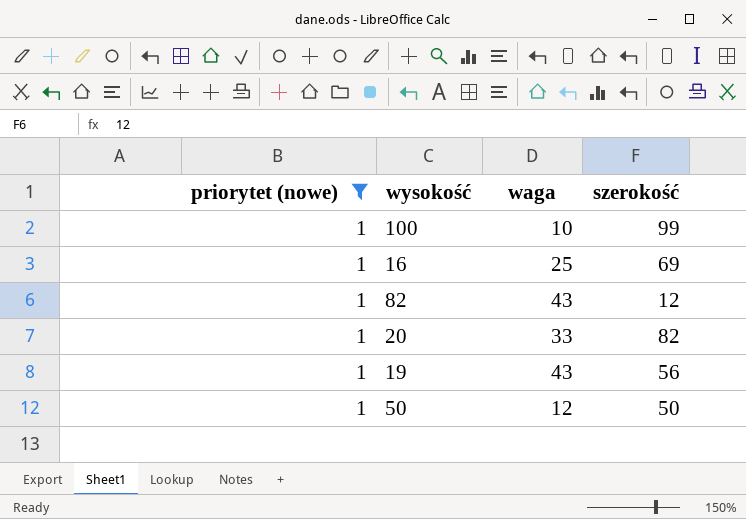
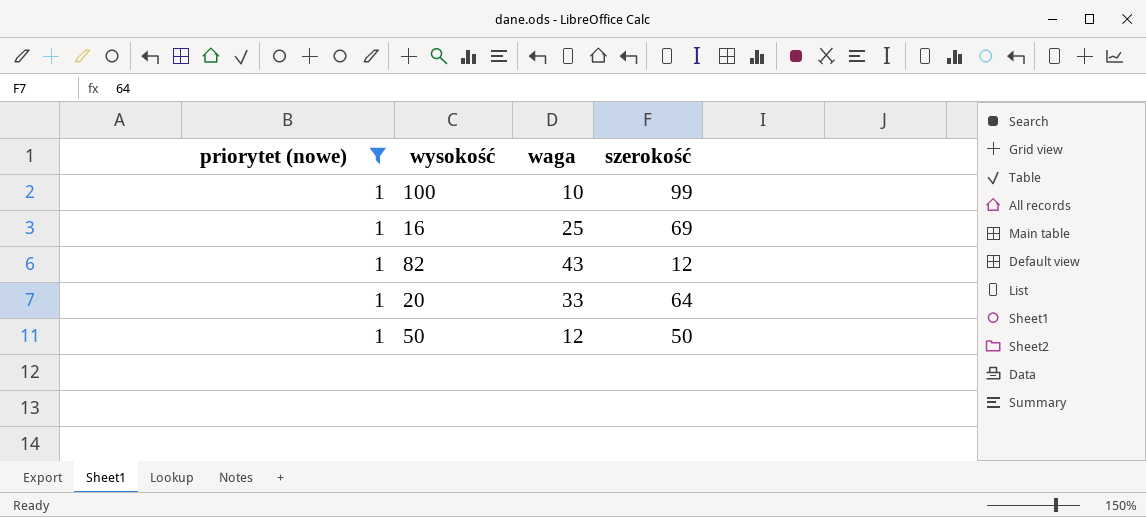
row 19: 1 | 43 | 56 -> none
20 | szerokość: 82 -> 64

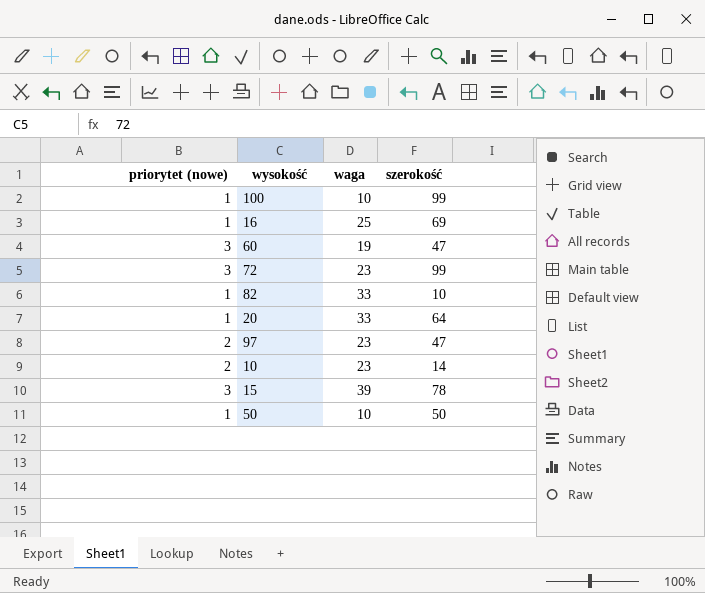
filter: priorytet (nowe) = 1 -> none
82 | waga: 43 -> 33
82 | szerokość: 12 -> 10
50 | waga: 12 -> 10

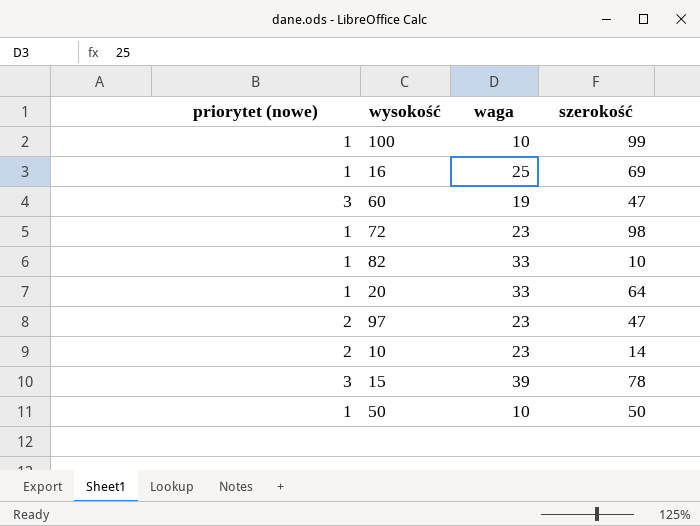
72 | priorytet (nowe): 3 -> 1
72 | szerokość: 99 -> 98

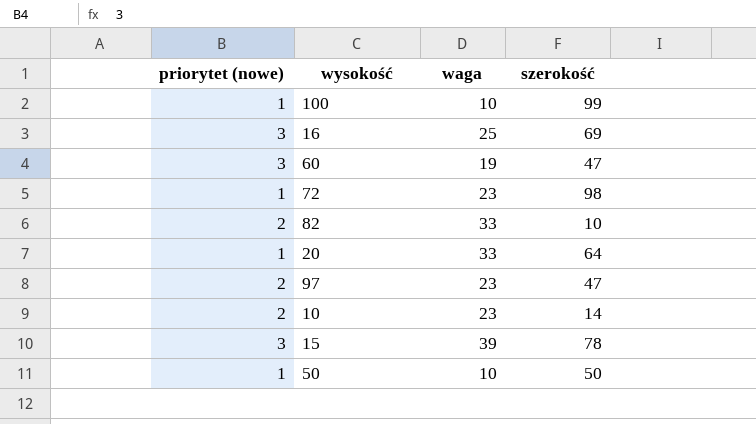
16 | priorytet (nowe): 1 -> 3
82 | priorytet (nowe): 1 -> 2

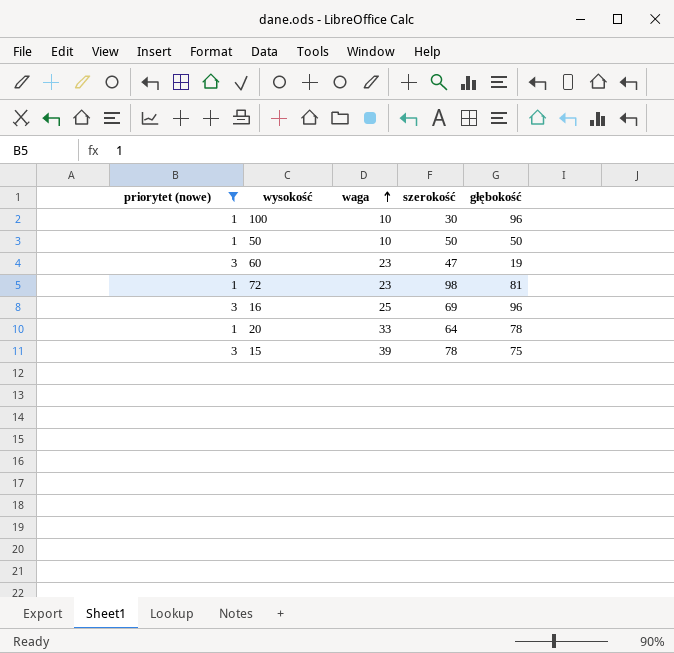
filter: none -> priorytet (nowe) != 2
row order: none -> waga ascending
column głębokość | position: none -> 5
100 | szerokość: 99 -> 30
60 | waga: 19 -> 23

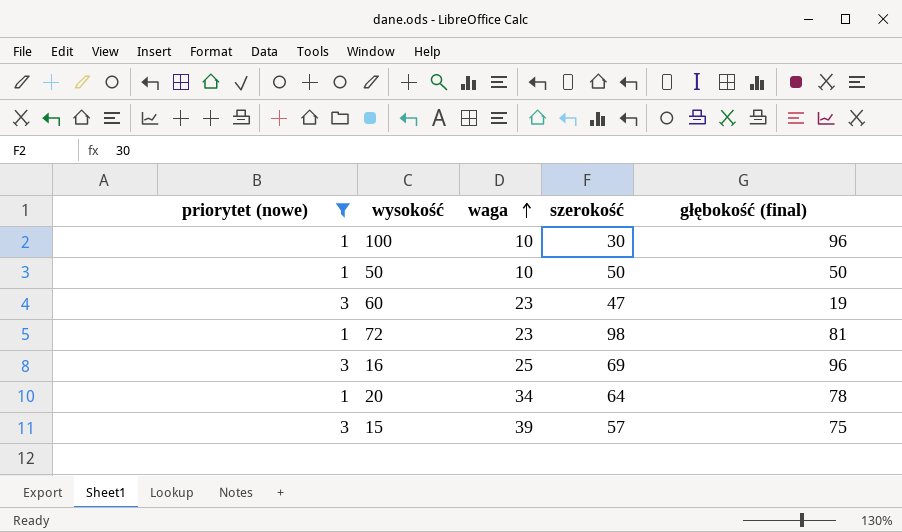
column name: głębokość -> głębokość (final)
20 | waga: 33 -> 34
15 | szerokość: 78 -> 57

